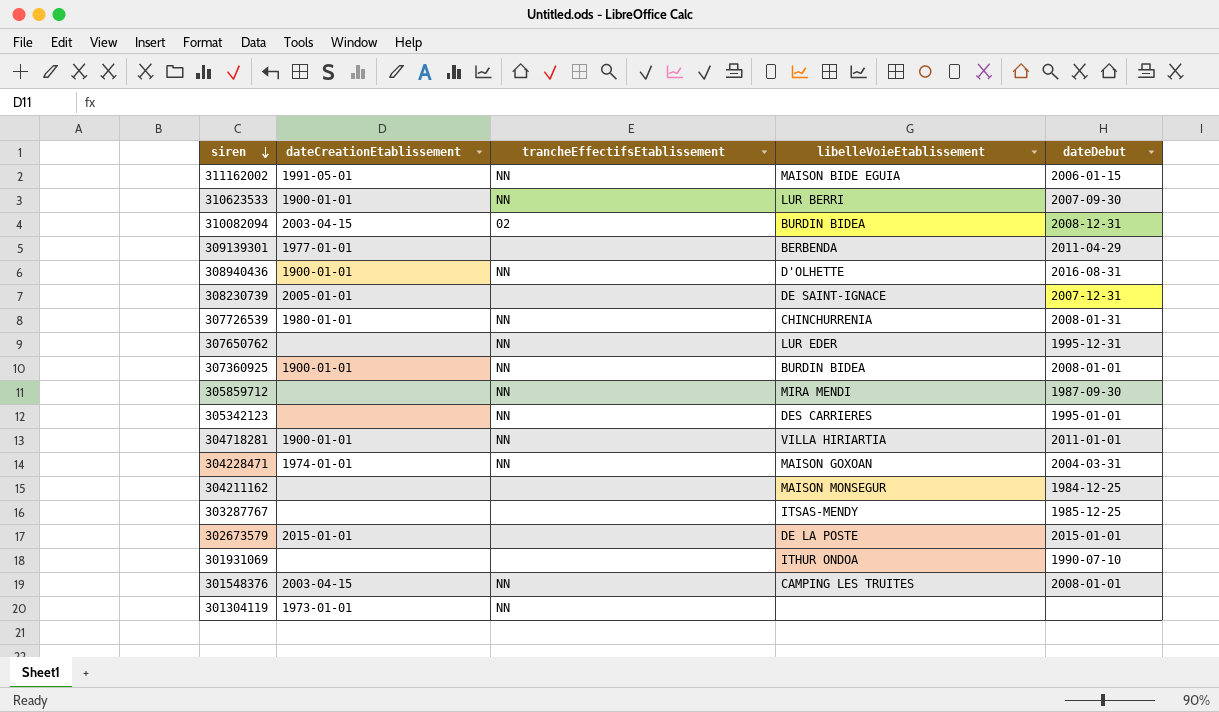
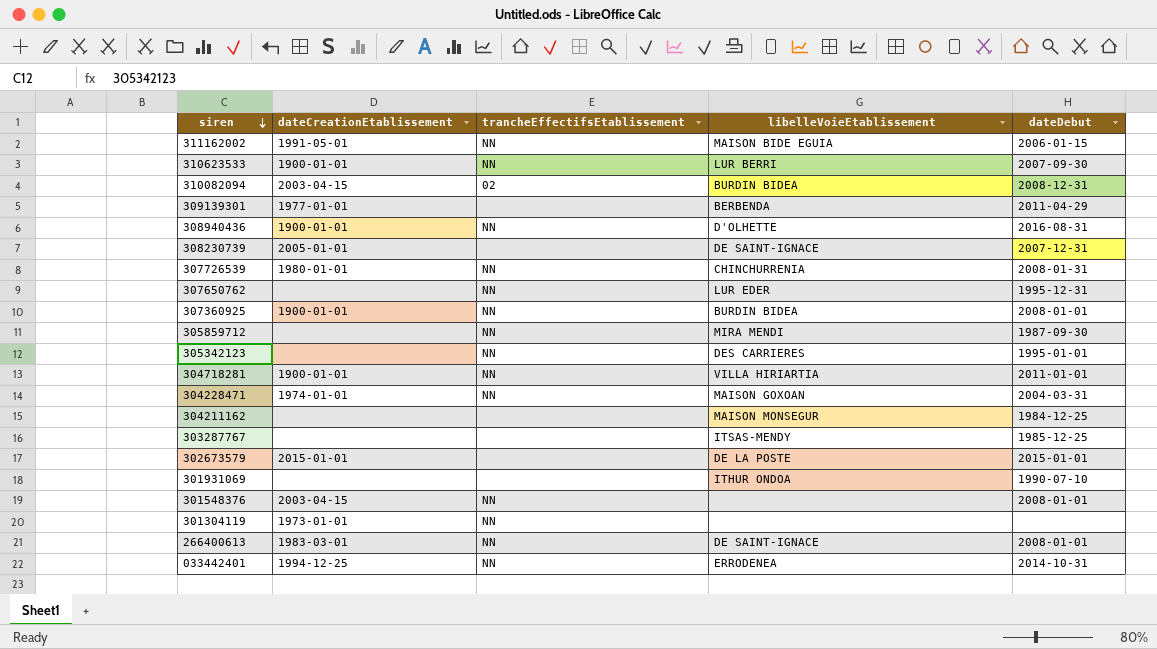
301548376 | libelleVoieEtablissement: CAMPING LES TRUITES -> none
row 266400613: none -> 1983-03-01 | NN | DE SAINT-IGNACE | 2008-01-01
row 033442401: none -> 1994-12-25 | NN | ERRODENEA | 2014-10-31

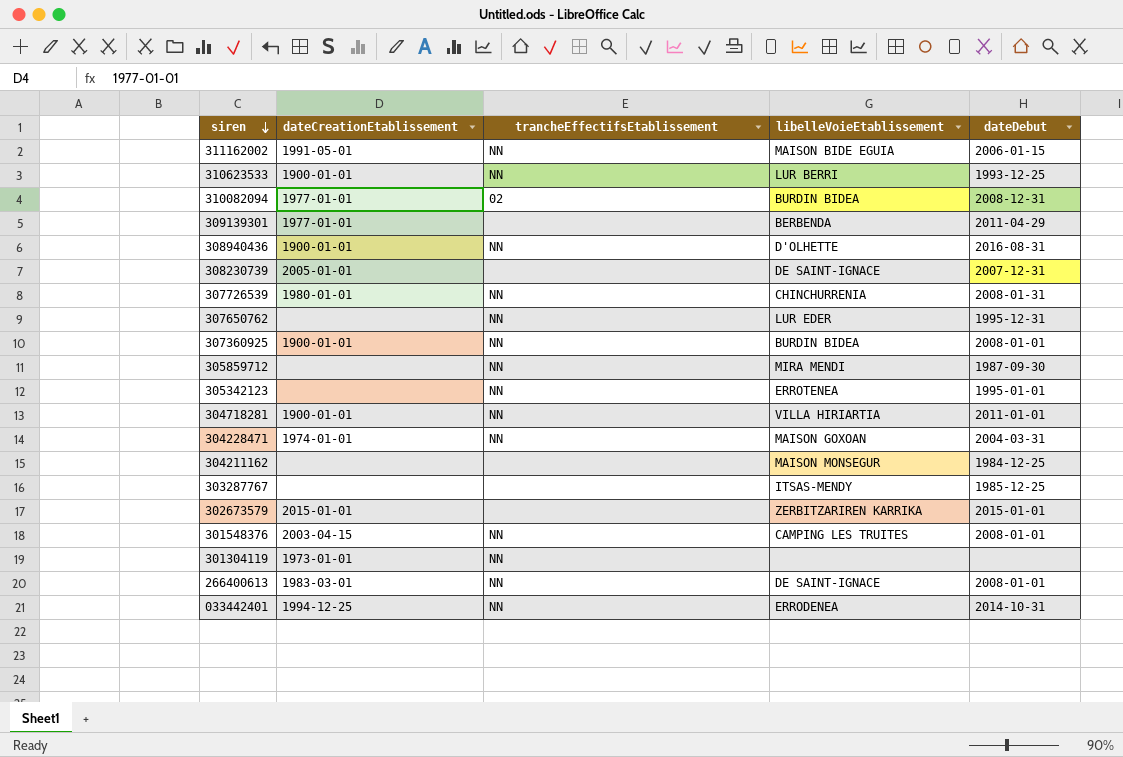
row 301931069: none | none | ITHUR ONDOA | 1990-07-10 -> none
310623533 | dateDebut: 2007-09-30 -> 1993-12-25
310082094 | dateCreationEtablissement: 2003-04-15 -> 1977-01-01
305342123 | libelleVoieEtablissement: DES CARRIERES -> ERROTENEA
302673579 | libelleVoieEtablissement: DE LA POSTE -> ZERBITZARIREN KARRIKA
301548376 | libelleVoieEtablissement: none -> CAMPING LES TRUITES

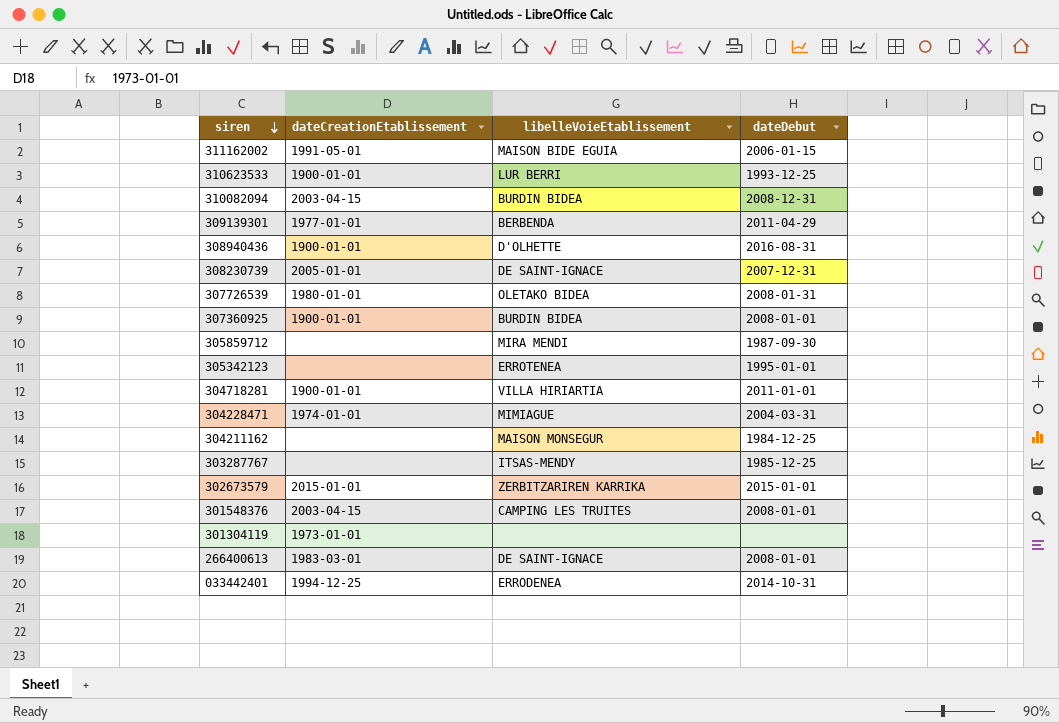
column trancheEffectifsEtablissement | position: 3 -> none
row 307650762: none | NN | LUR EDER | 1995-12-31 -> none
310082094 | dateCreationEtablissement: 1977-01-01 -> 2003-04-15
307726539 | libelleVoieEtablissement: CHINCHURRENIA -> OLETAKO BIDEA
304228471 | libelleVoieEtablissement: MAISON GOXOAN -> MIMIAGUE

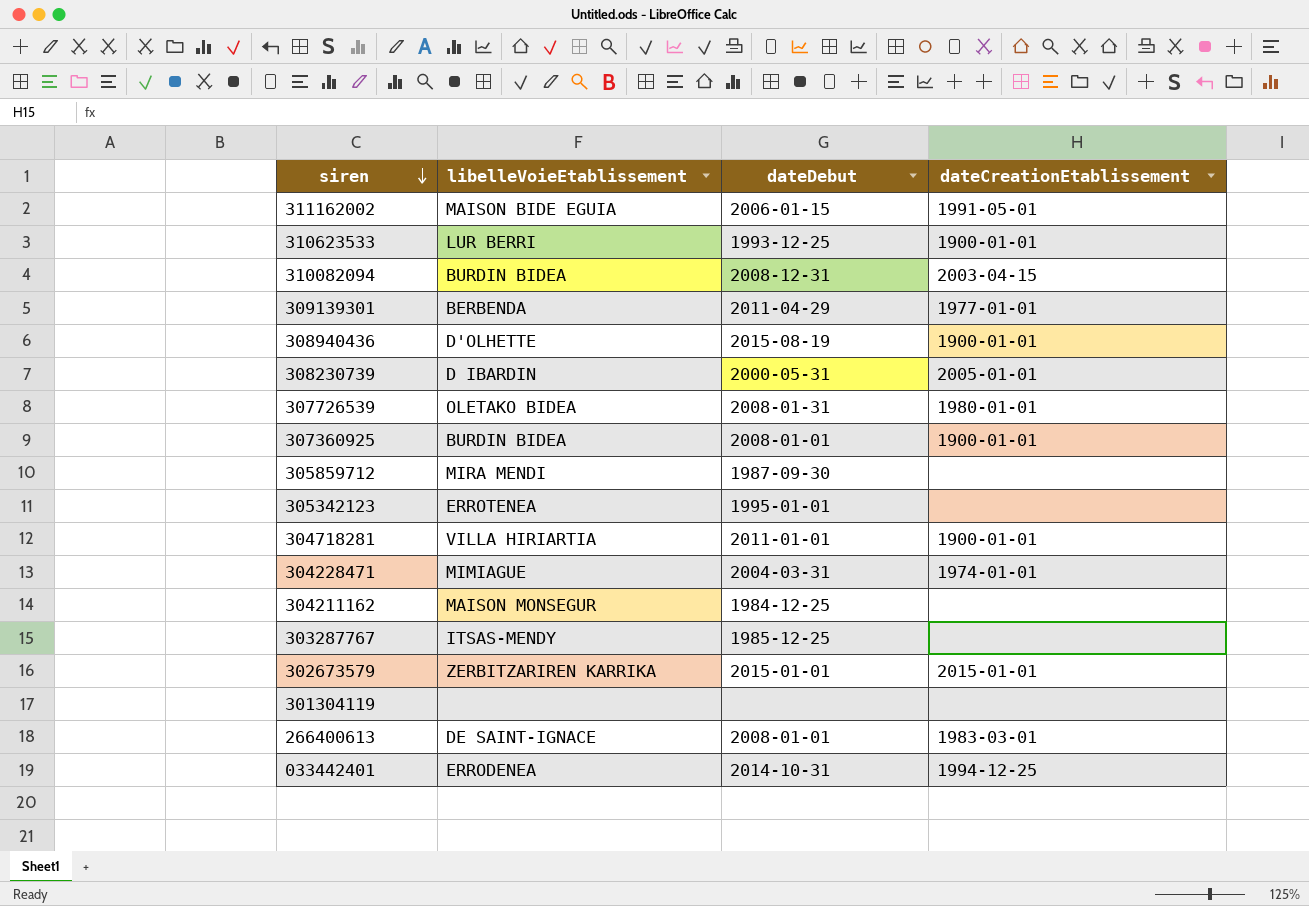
column dateCreationEtablissement | position: 2 -> 4
row 301548376: 2003-04-15 | CAMPING LES TRUITES | 2008-01-01 -> none
308940436 | dateDebut: 2016-08-31 -> 2015-08-19
308230739 | libelleVoieEtablissement: DE SAINT-IGNACE -> D IBARDIN
308230739 | dateDebut: 2007-12-31 -> 2000-05-31
301304119 | dateCreationEtablissement: 1973-01-01 -> none

